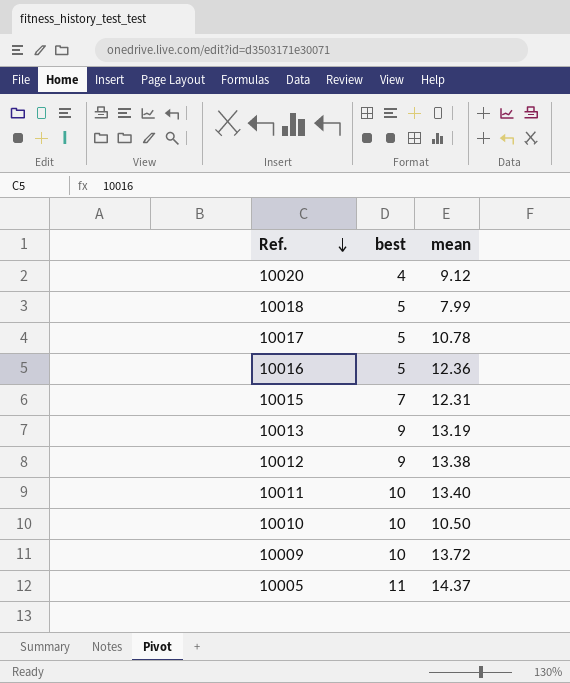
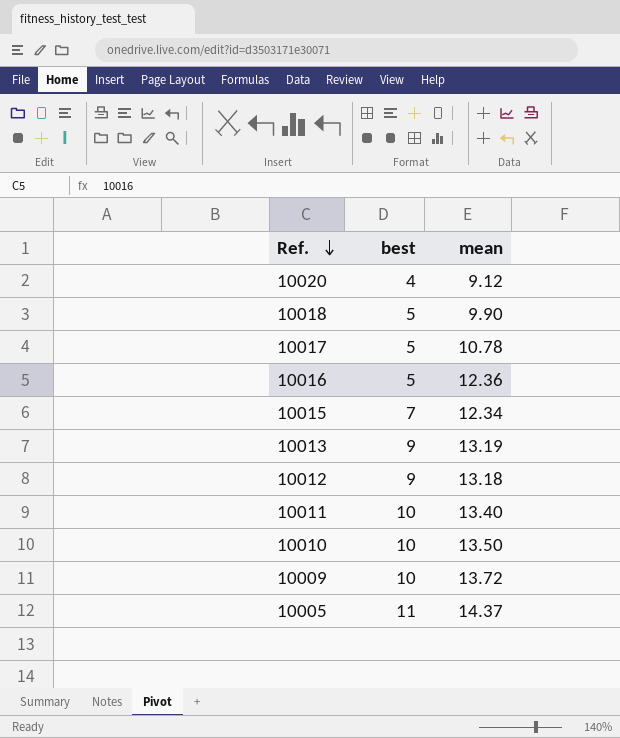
10018 | mean: 7.99 -> 9.90
10015 | mean: 12.31 -> 12.34
10012 | mean: 13.38 -> 13.18
10010 | mean: 10.50 -> 13.50

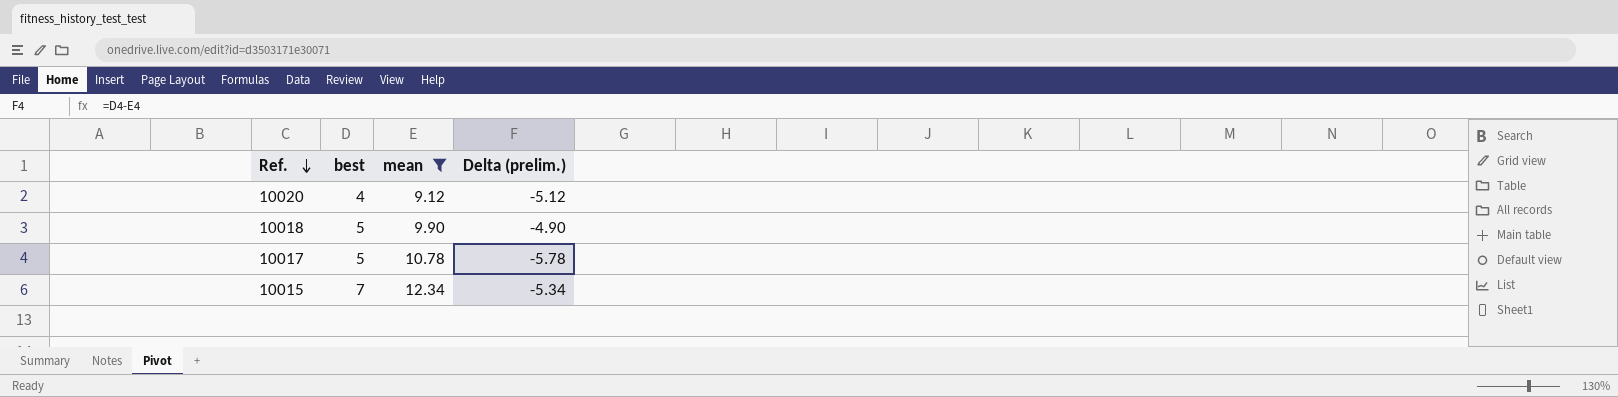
filter: none -> mean <= 12.34
column Delta (prelim.) | formula: none -> [best] - [mean]

